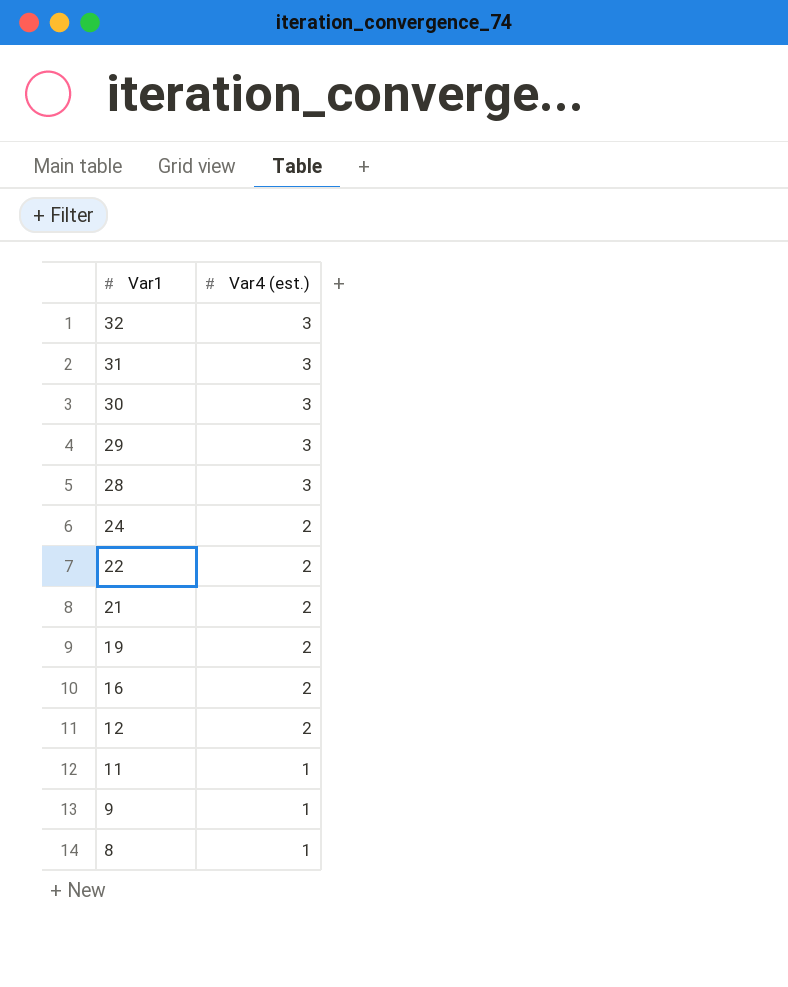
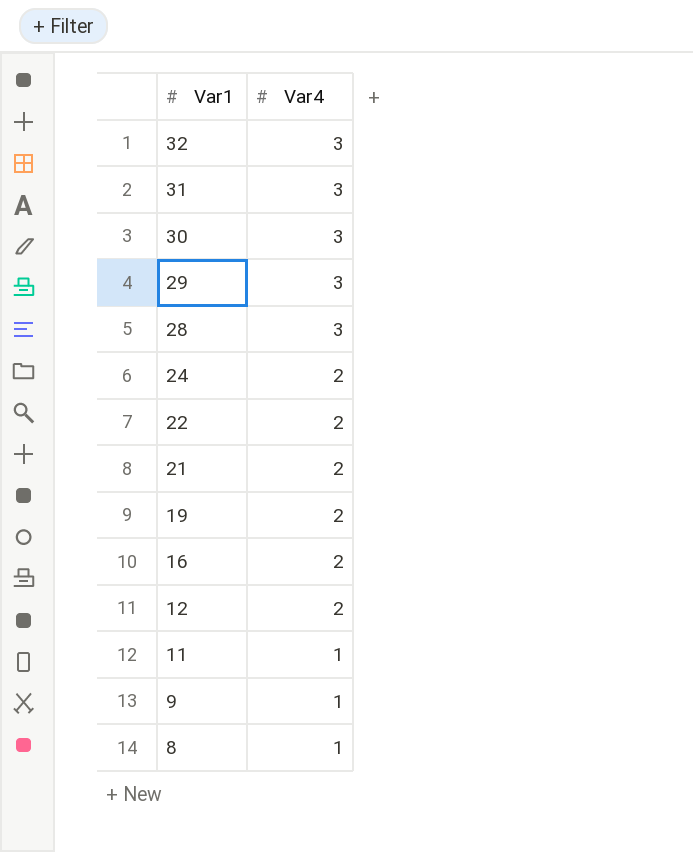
column name: Var4 (est.) -> Var4

